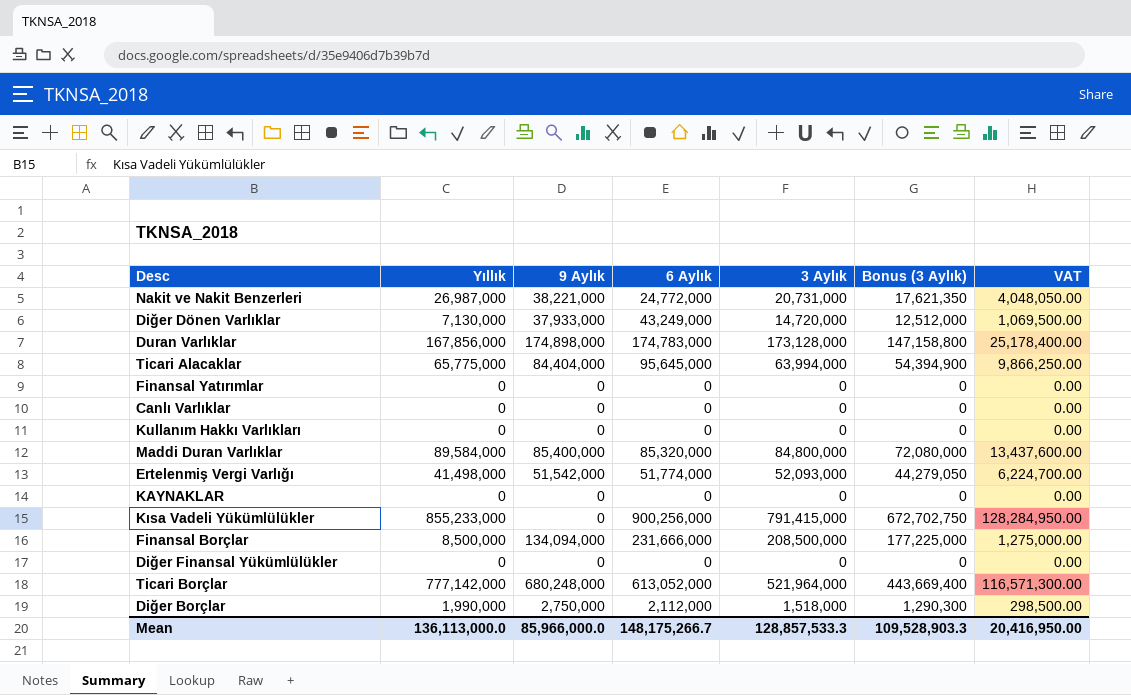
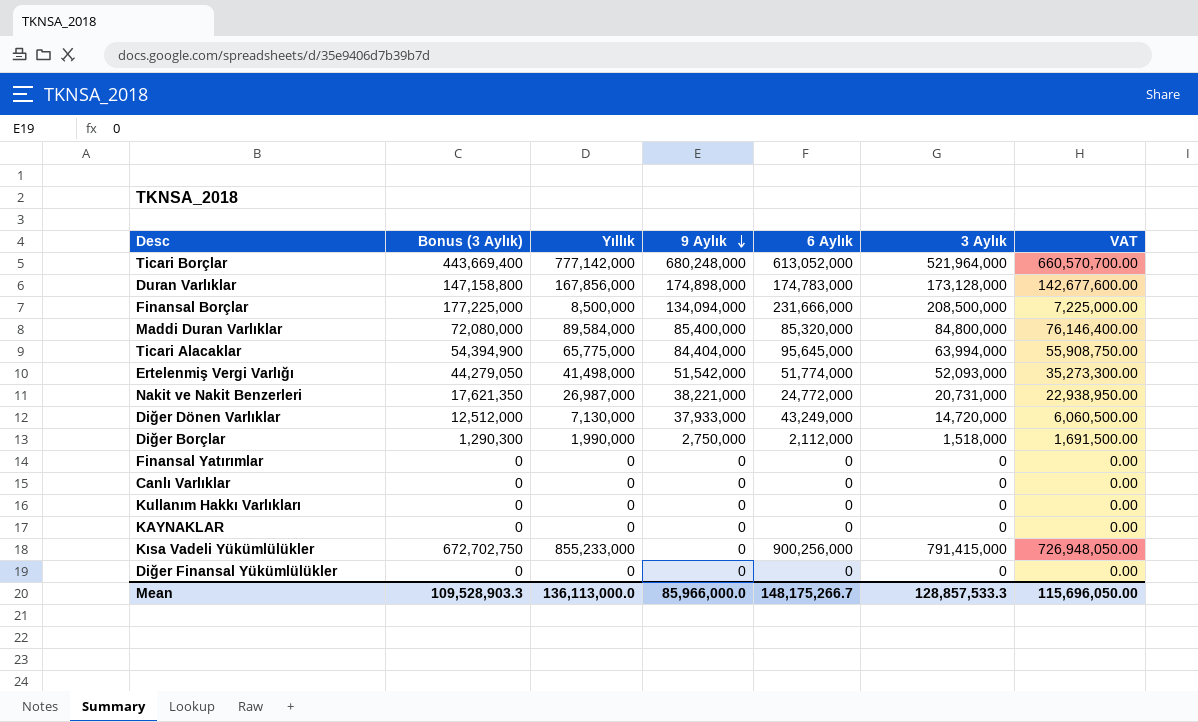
row order: none -> 9 Aylık descending
column Bonus (3 Aylık) | position: 6 -> 2
column VAT | formula: [Yıllık] * 0.15 -> [Yıllık] * 0.85
Mean | VAT: 20,416,950.00 -> 115,696,050.00

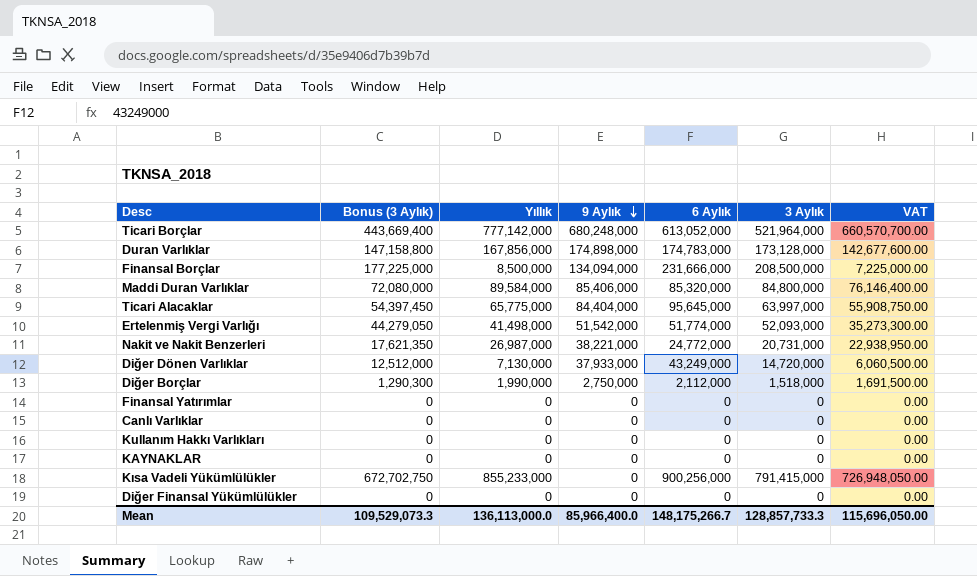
Maddi Duran Varlıklar | 9 Aylık: 85,400,000 -> 85,406,000
Ticari Alacaklar | Bonus (3 Aylık): 54,394,900 -> 54,397,450
Ticari Alacaklar | 3 Aylık: 63,994,000 -> 63,997,000
Mean | Bonus (3 Aylık): 109,528,903.3 -> 109,529,073.3
Mean | 9 Aylık: 85,966,000.0 -> 85,966,400.0
Mean | 3 Aylık: 128,857,533.3 -> 128,857,733.3

